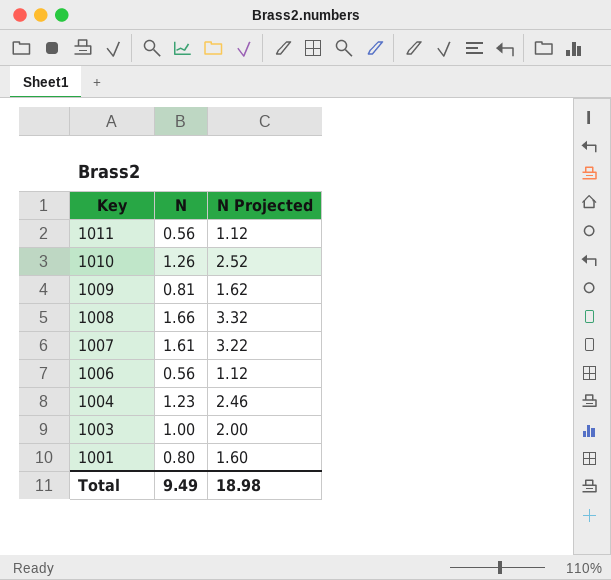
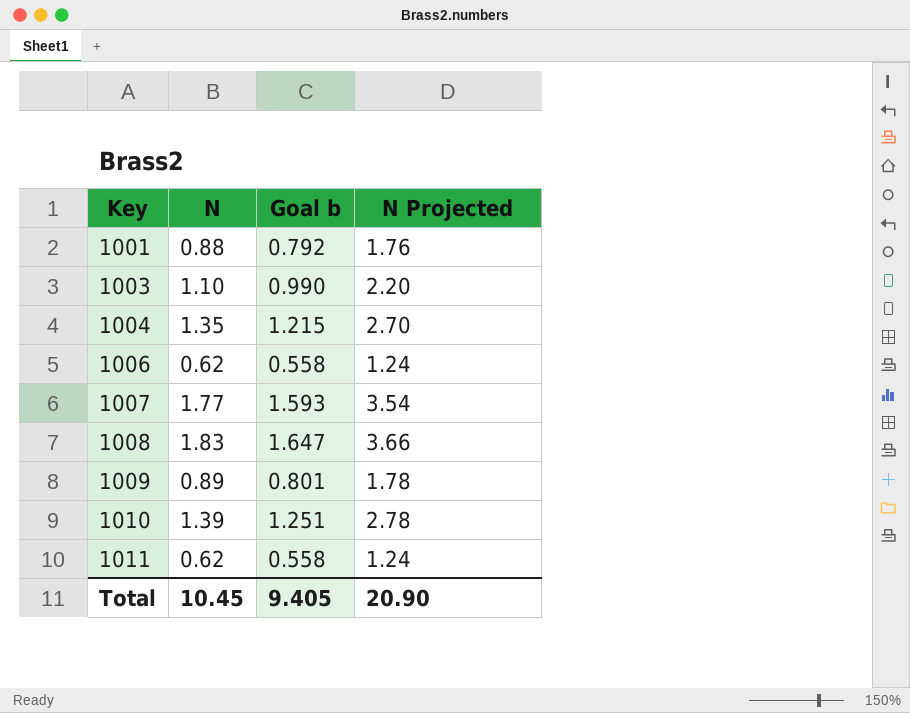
row order: Key descending -> Key ascending
column Goal b | formula: none -> [N] * 0.9
1001 | N: 0.80 -> 0.88
1001 | N Projected: 1.60 -> 1.76
1003 | N: 1.00 -> 1.10
1003 | N Projected: 2.00 -> 2.20
1004 | N: 1.23 -> 1.35
1004 | N Projected: 2.46 -> 2.70
1006 | N: 0.56 -> 0.62
1006 | N Projected: 1.12 -> 1.24
1007 | N: 1.61 -> 1.77
1007 | N Projected: 3.22 -> 3.54
1008 | N: 1.66 -> 1.83
1008 | N Projected: 3.32 -> 3.66
1009 | N: 0.81 -> 0.89
1009 | N Projected: 1.62 -> 1.78
1010 | N: 1.26 -> 1.39
1010 | N Projected: 2.52 -> 2.78
1011 | N: 0.56 -> 0.62
1011 | N Projected: 1.12 -> 1.24
Total | N: 9.49 -> 10.45
Total | N Projected: 18.98 -> 20.90

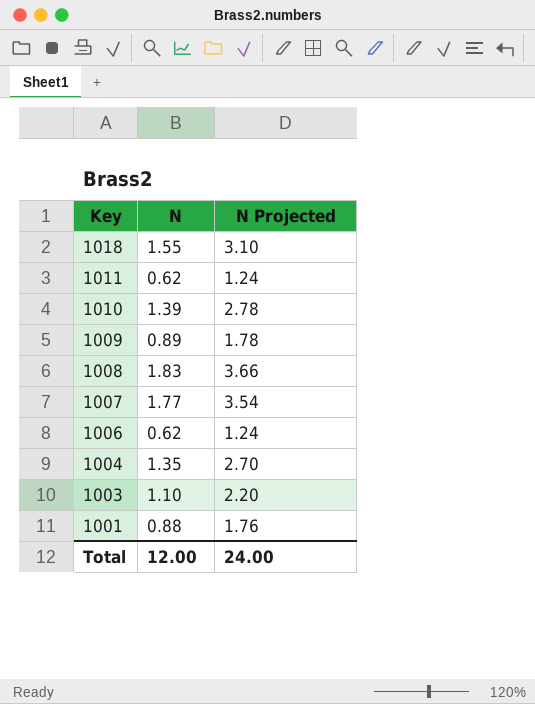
row order: Key ascending -> Key descending
column Goal b | formula: [N] * 0.9 -> none
row 1018: none -> 1.55 | 3.10
Total | N: 10.45 -> 12.00
Total | N Projected: 20.90 -> 24.00

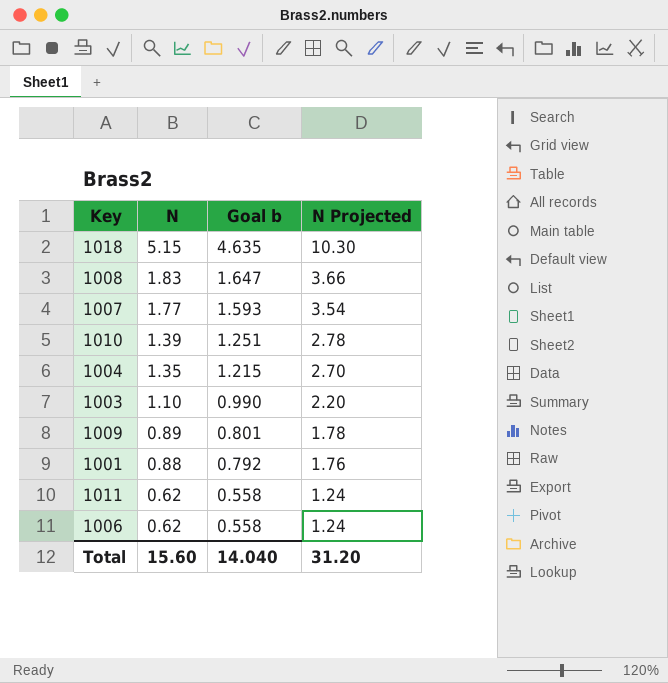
row order: Key descending -> N descending
column Goal b | formula: none -> [N] * 0.9
1018 | N: 1.55 -> 5.15
1018 | N Projected: 3.10 -> 10.30
Total | N: 12.00 -> 15.60
Total | N Projected: 24.00 -> 31.20

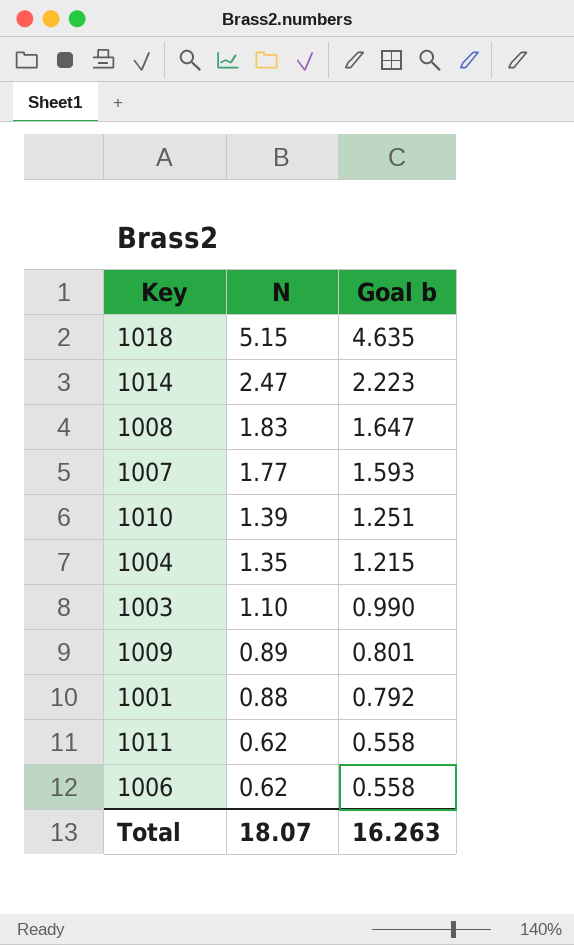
column N Projected | formula: [N] * 2 -> none
row 1014: none -> 2.47 | 2.223
Total | N: 15.60 -> 18.07
Total | Goal b: 14.040 -> 16.263

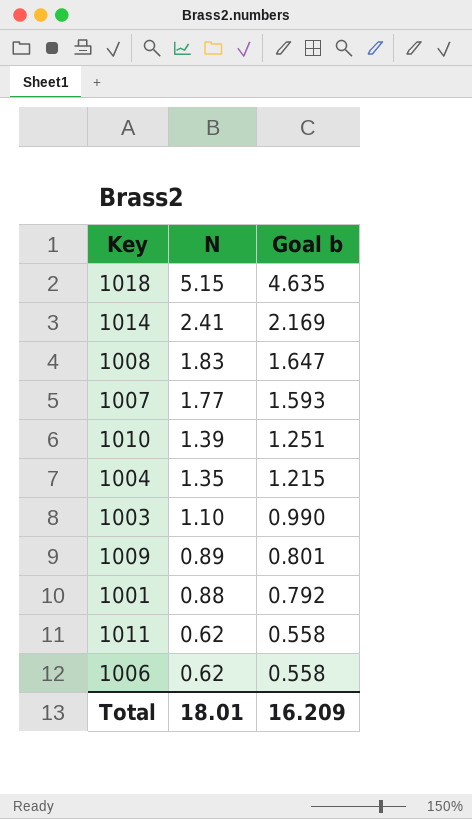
1014 | N: 2.47 -> 2.41
1014 | Goal b: 2.223 -> 2.169
Total | N: 18.07 -> 18.01
Total | Goal b: 16.263 -> 16.209

